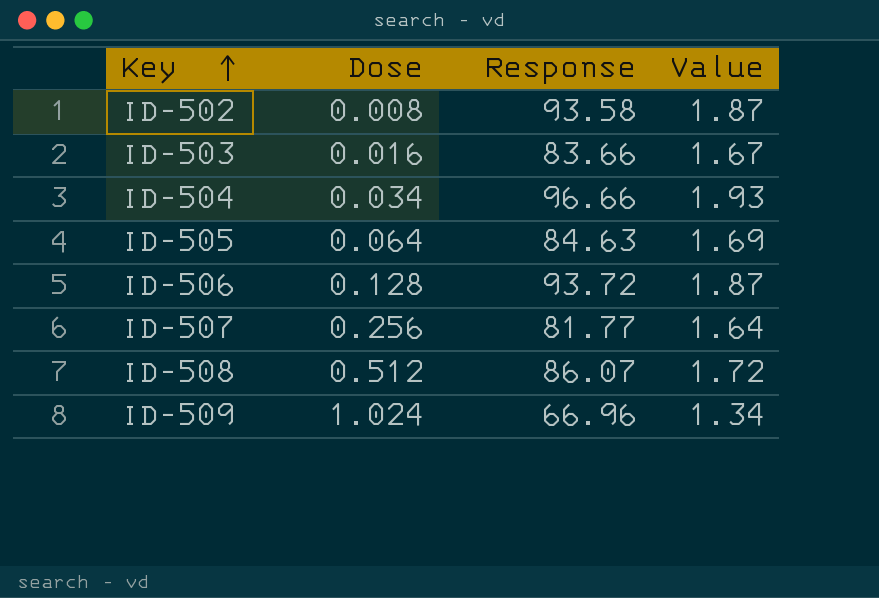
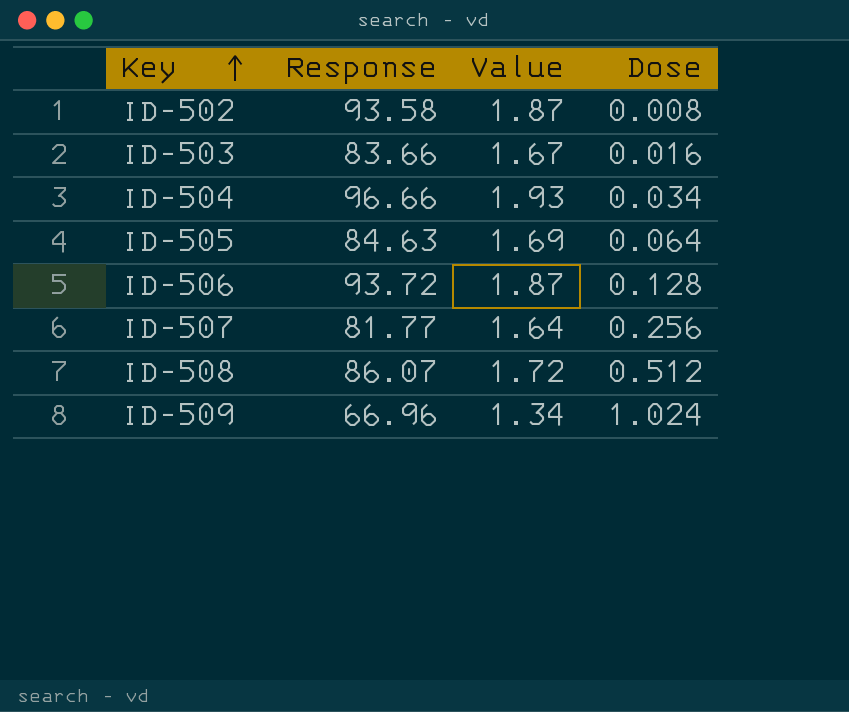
column Dose | position: 2 -> 4

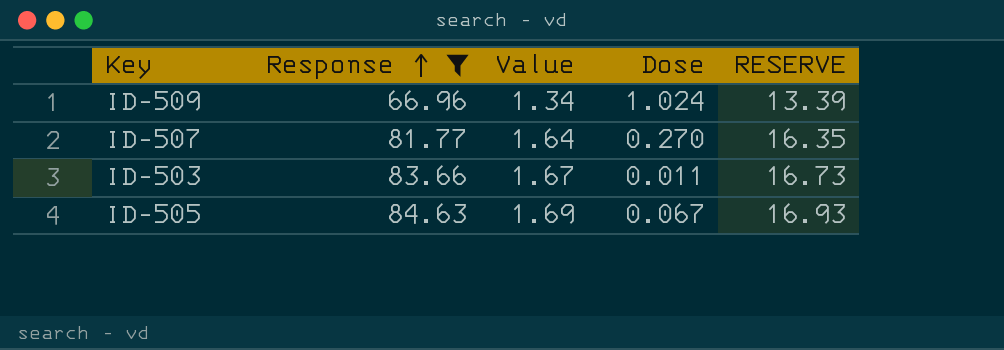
filter: none -> Response <= 84.63
row order: Key ascending -> Response ascending
column RESERVE | formula: none -> [Response] * 0.2
ID-507 | Dose: 0.256 -> 0.270
ID-503 | Dose: 0.016 -> 0.011
ID-505 | Dose: 0.064 -> 0.067

